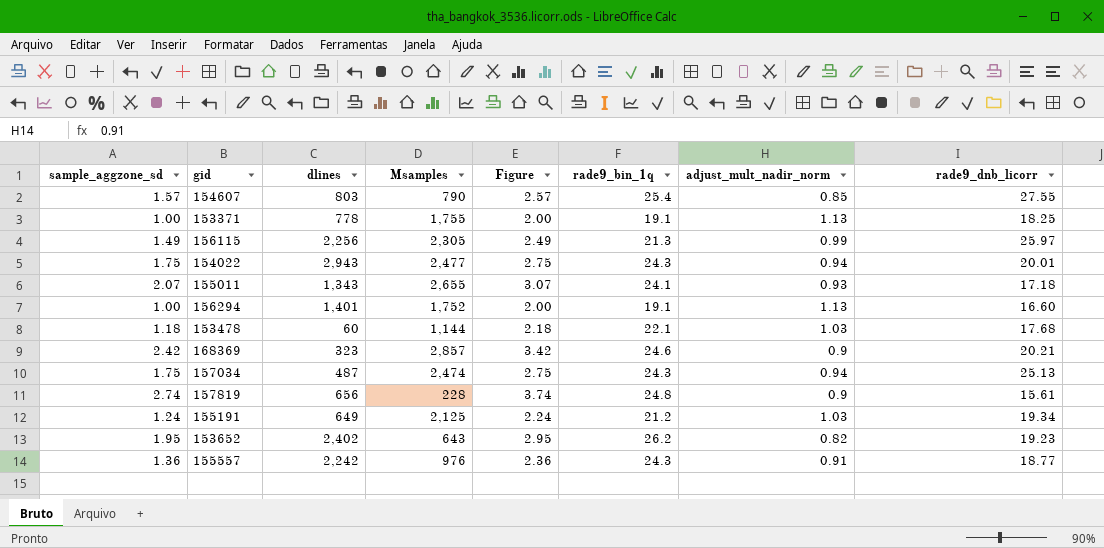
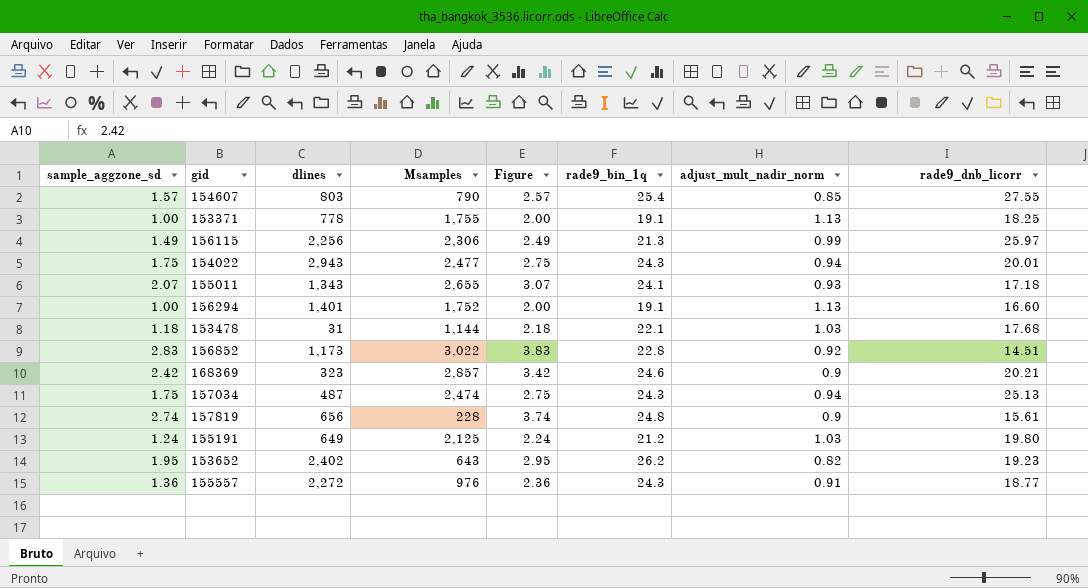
156115 | Msamples: 2,305 -> 2,306
153478 | dlines: 60 -> 31
row 156852: none -> 2.83 | 1,173 | 3,022 | 3.83 | 22.8 | 0.92 | 14.51
155191 | rade9_dnb_licorr: 19.34 -> 19.80
155557 | dlines: 2,242 -> 2,272

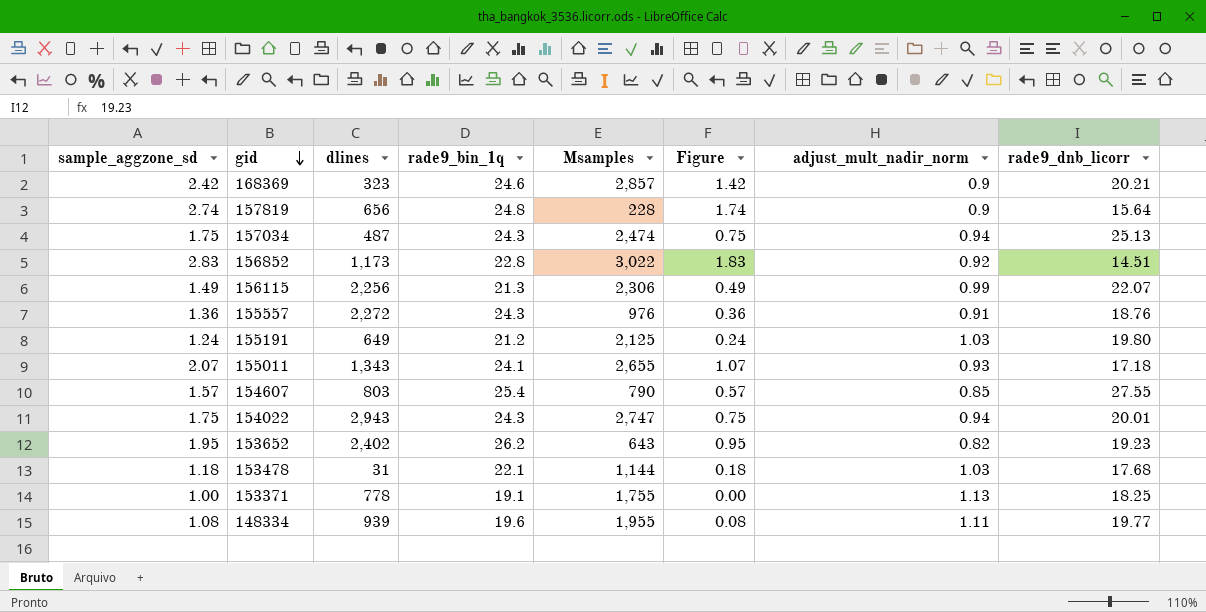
row order: none -> gid descending
column rade9_bin_1q | position: 6 -> 4
column Figure | formula: [sample_aggzone_sd] + 1 -> [sample_aggzone_sd] - 1
row 156294: 1.00 | 1,401 | 1,752 | 2.00 | 19.1 | 1.13 | 16.60 -> none
157819 | rade9_dnb_licorr: 15.61 -> 15.64
156115 | rade9_dnb_licorr: 25.97 -> 22.07
155557 | rade9_dnb_licorr: 18.77 -> 18.76
154022 | Msamples: 2,477 -> 2,747
row 148334: none -> 1.08 | 939 | 19.6 | 1,955 | 0.08 | 1.11 | 19.77

